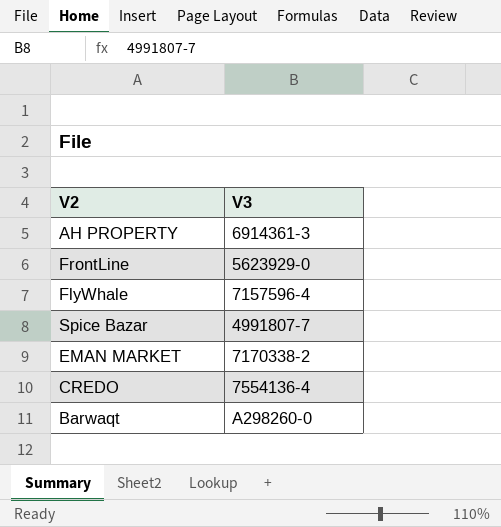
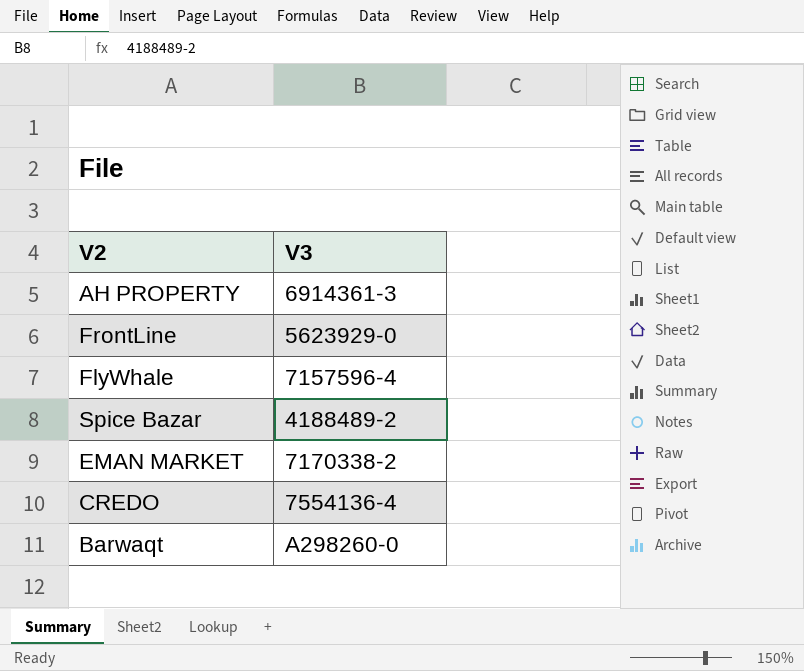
Spice Bazar | V3: 4991807-7 -> 4188489-2

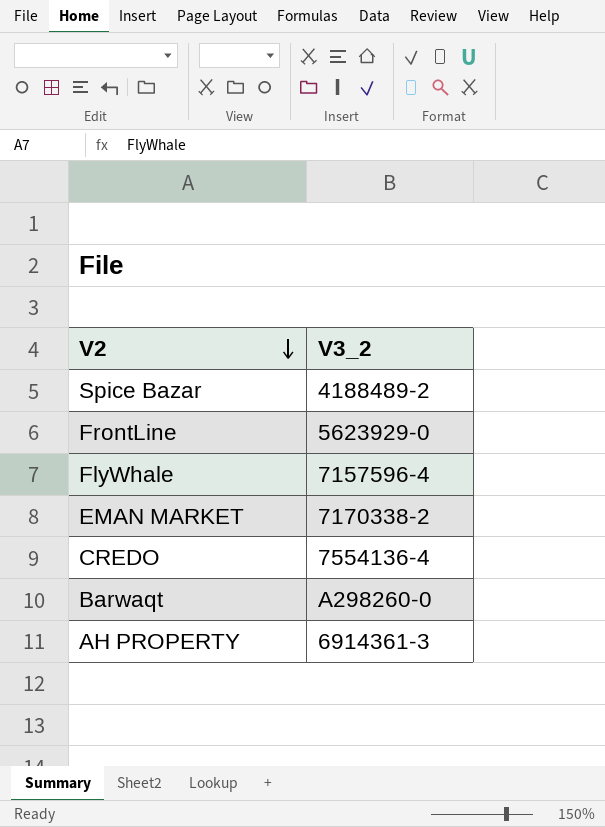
row order: none -> V2 descending
column name: V3 -> V3_2

